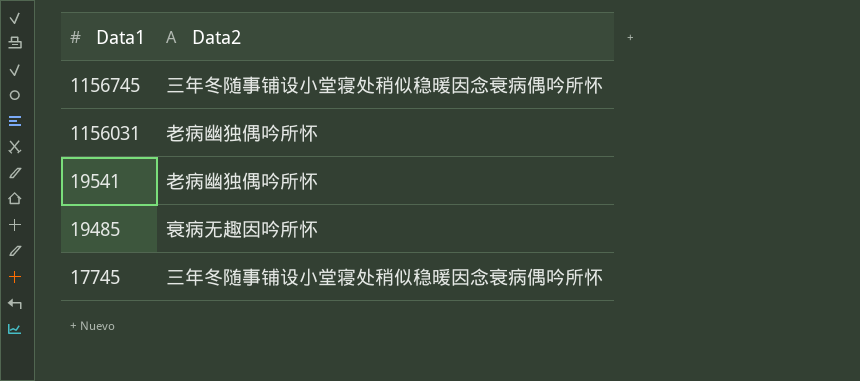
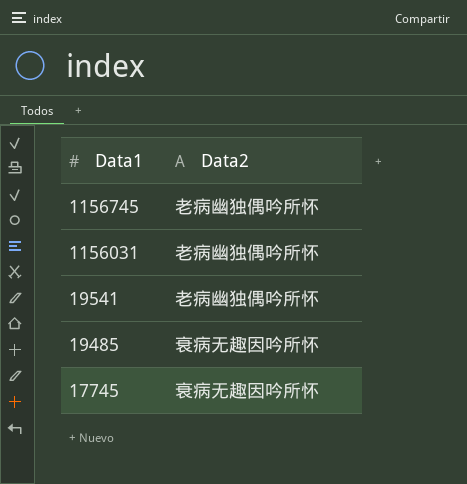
1156745 | Data2: 三年冬随事铺设小堂寝处稍似稳暖因念衰病偶吟所怀 -> 老病幽独偶吟所怀
17745 | Data2: 三年冬随事铺设小堂寝处稍似稳暖因念衰病偶吟所怀 -> 衰病无趣因吟所怀

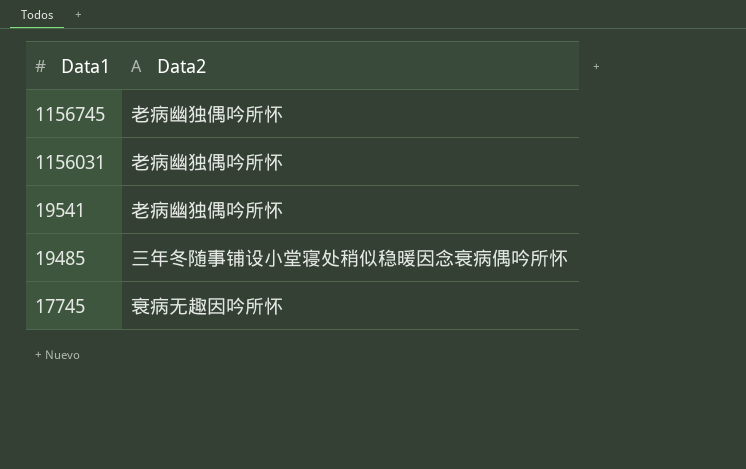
19485 | Data2: 衰病无趣因吟所怀 -> 三年冬随事铺设小堂寝处稍似稳暖因念衰病偶吟所怀

